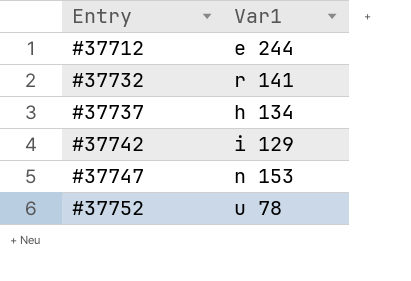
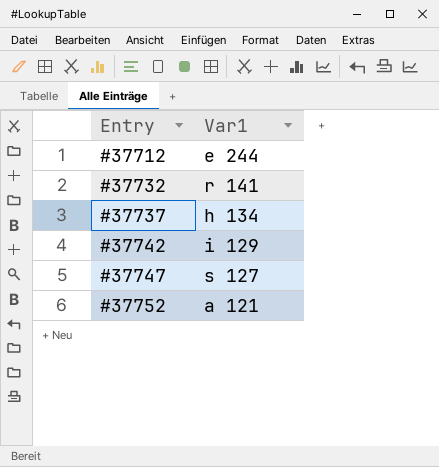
#37747 | Var1: n 153 -> s 127
#37752 | Var1: u 78 -> a 121

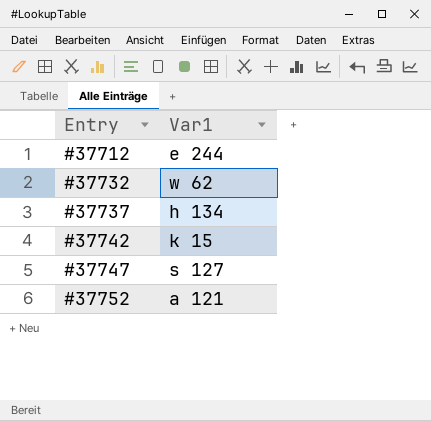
#37732 | Var1: r 141 -> w 62
#37742 | Var1: i 129 -> k 15

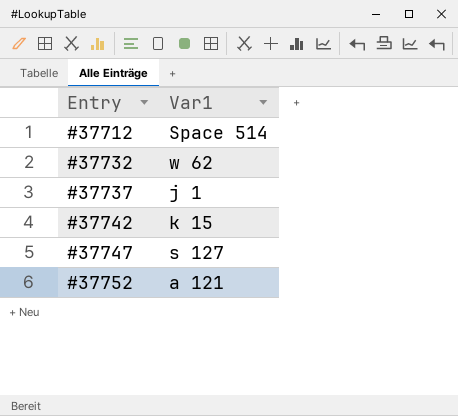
#37712 | Var1: e 244 -> Space 514
#37737 | Var1: h 134 -> j 1

